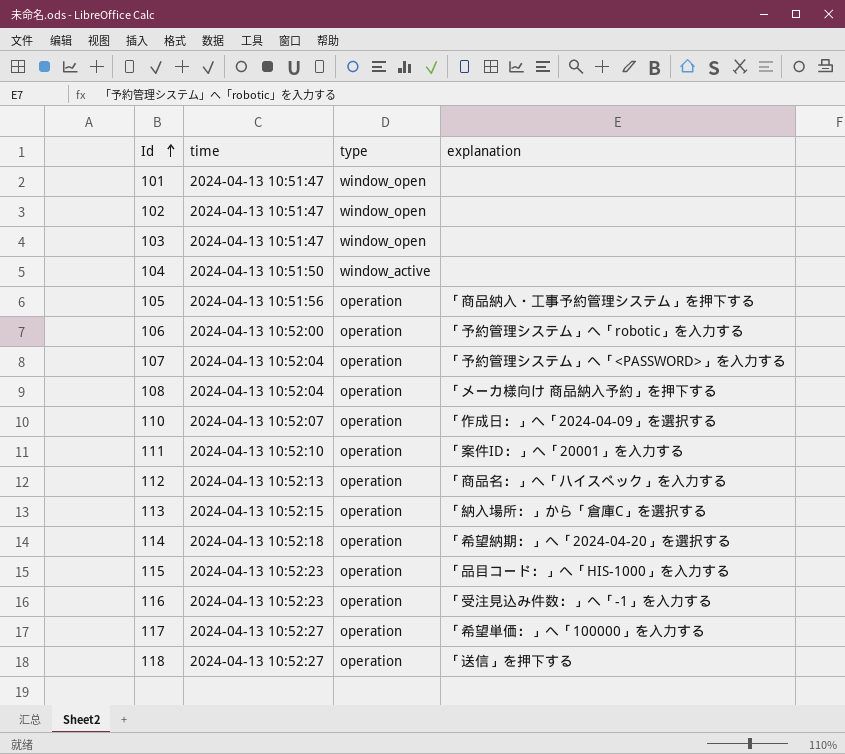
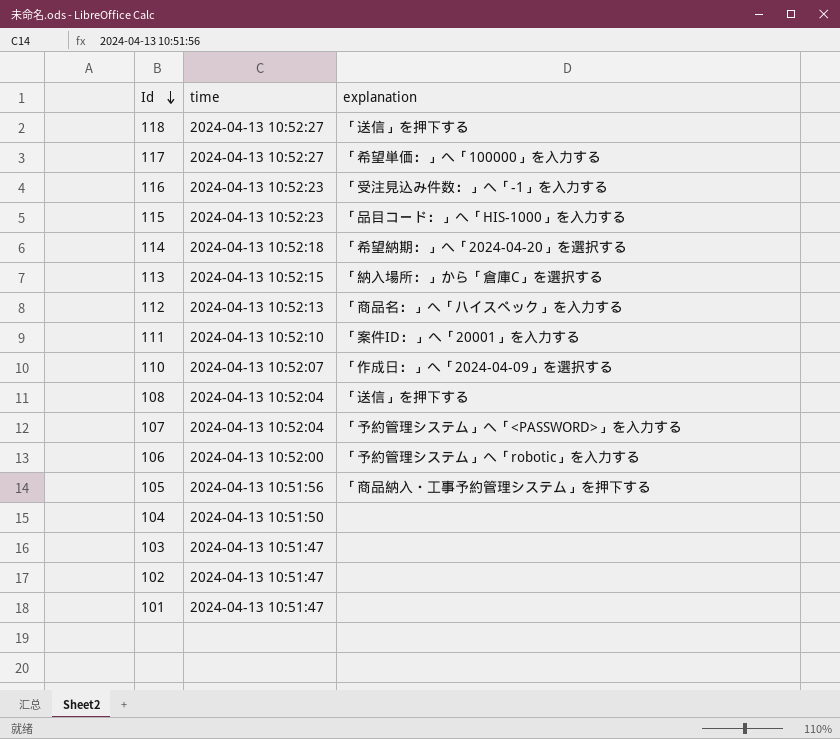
row order: Id ascending -> Id descending
column type | position: 3 -> none
108 | explanation: 「メーカ様向け 商品納入予約」を押下する -> 「送信」を押下する

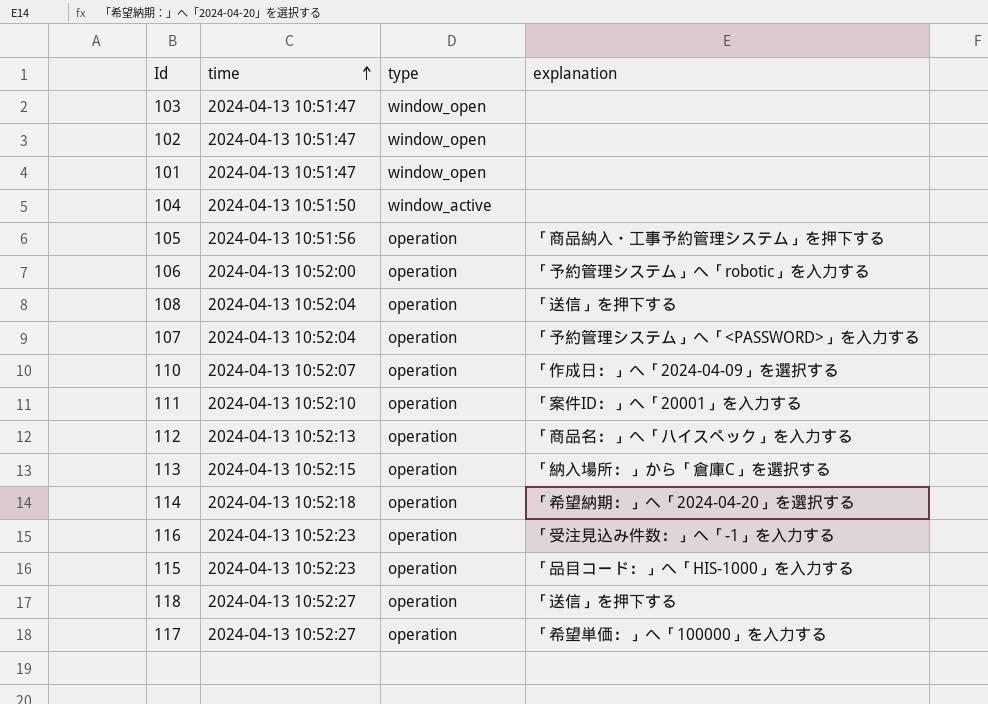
row order: Id descending -> time ascending
column type | position: none -> 3

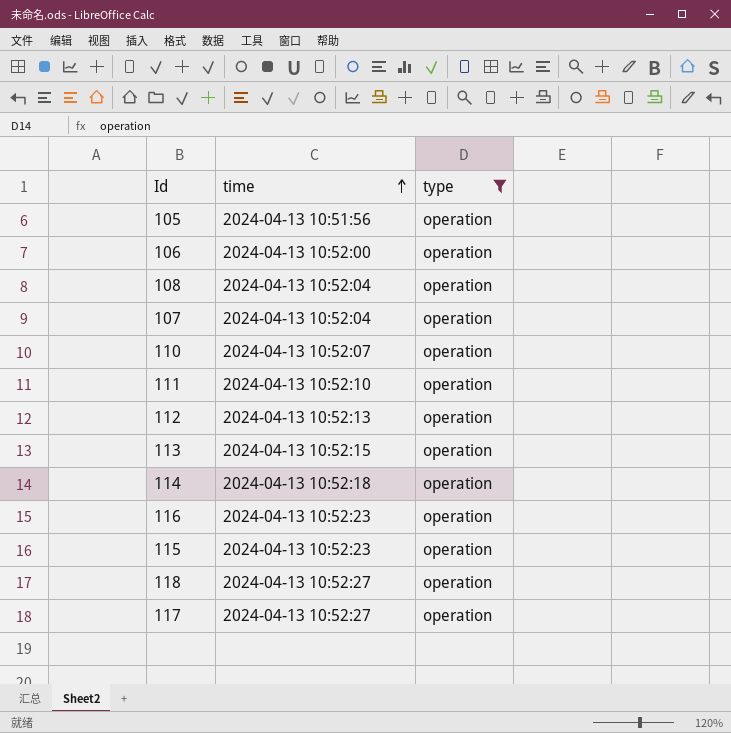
filter: none -> type = operation
column explanation | position: 4 -> none

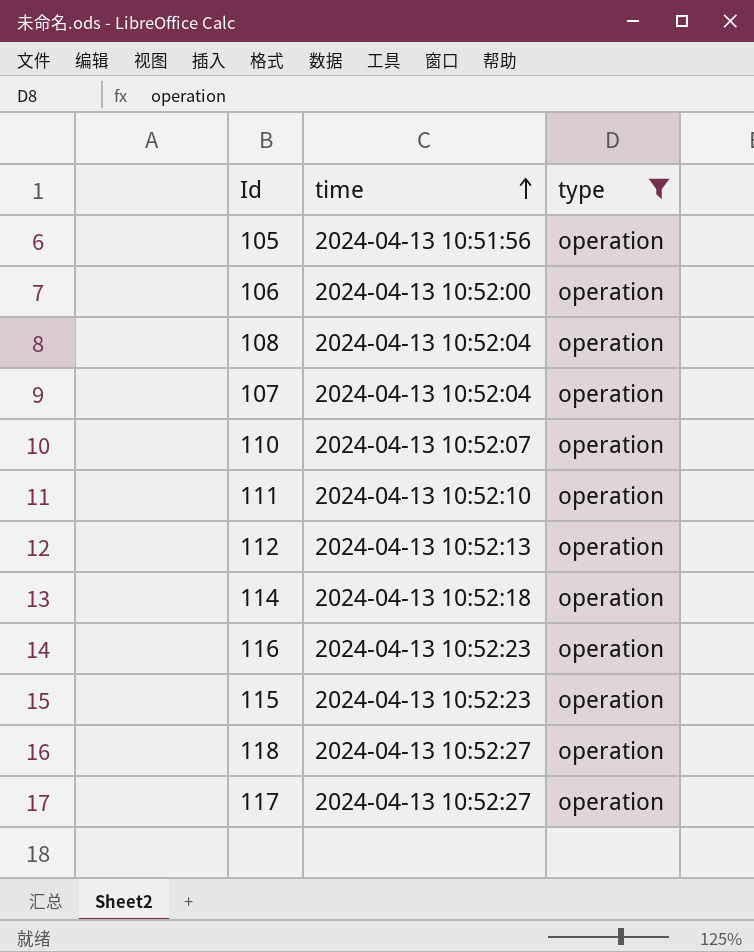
row 113: 2024-04-13 10:52:15 | operation -> none

